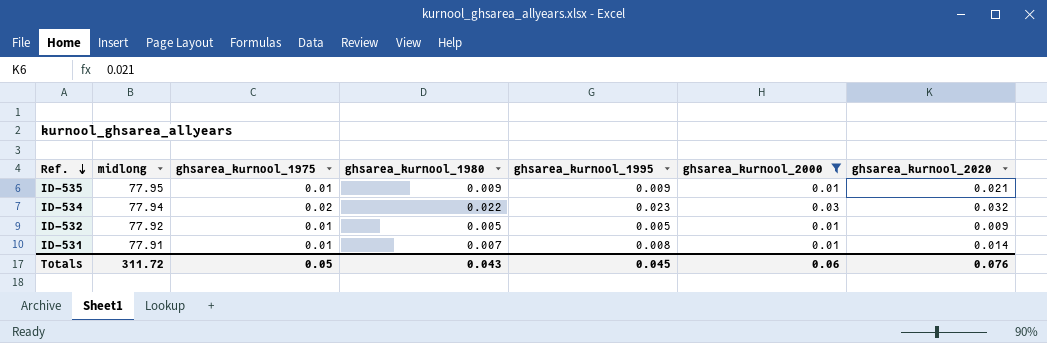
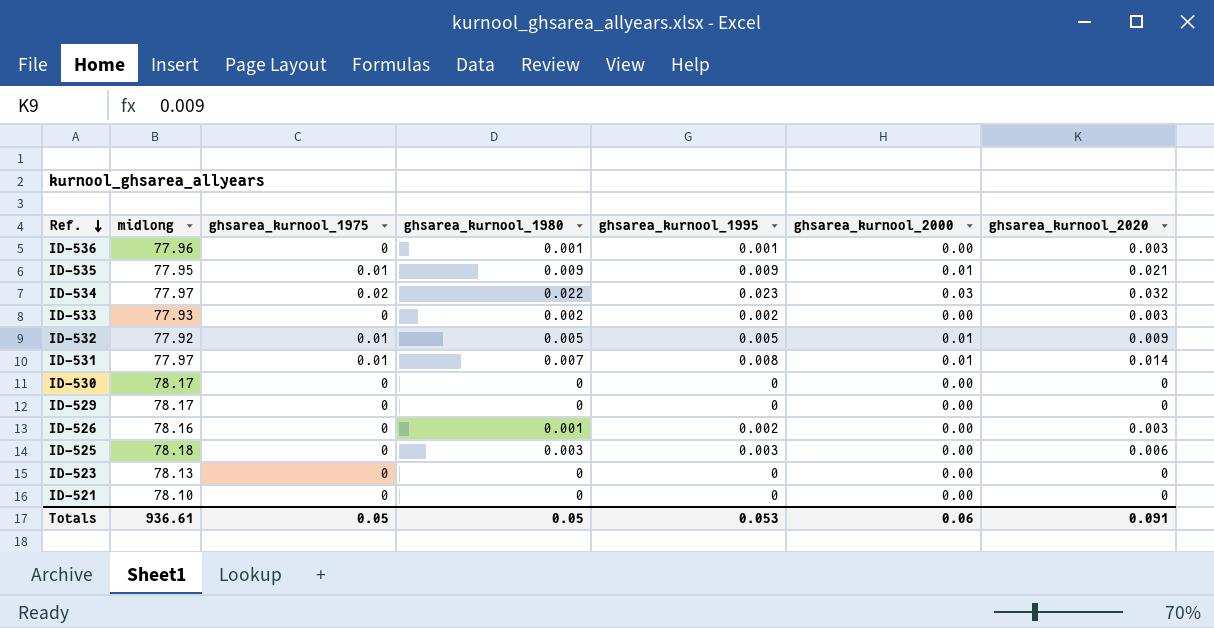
filter: ghsarea_kurnool_2000 != 0.00 -> none
ID-534 | midlong: 77.94 -> 77.97
ID-531 | midlong: 77.91 -> 77.97
Totals | midlong: 311.72 -> 936.61
Totals | ghsarea_kurnool_1980: 0.043 -> 0.05
Totals | ghsarea_kurnool_1995: 0.045 -> 0.053
Totals | ghsarea_kurnool_2020: 0.076 -> 0.091

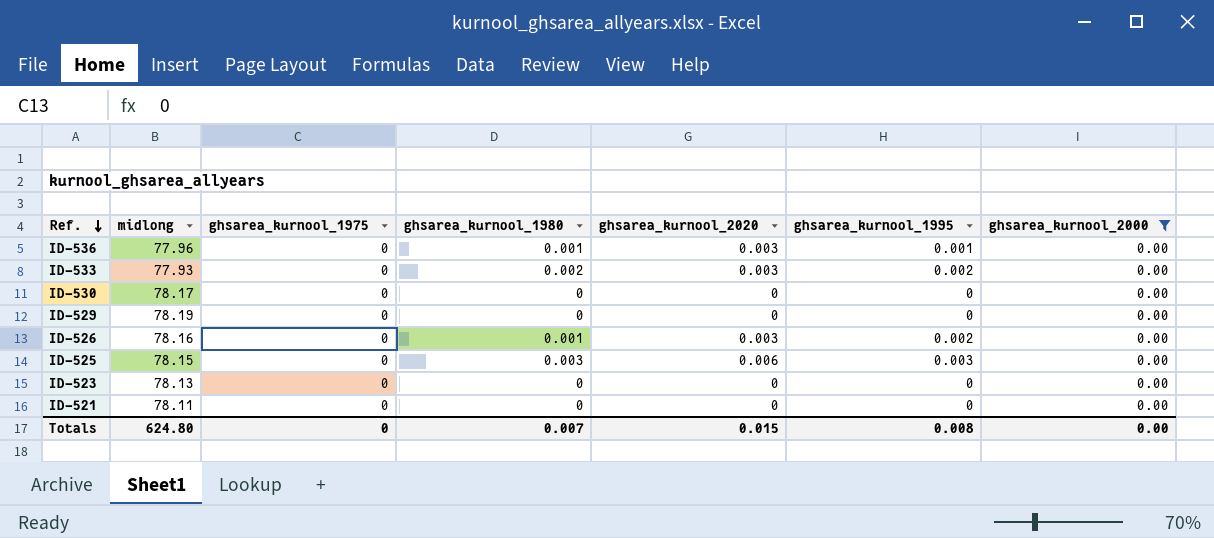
filter: none -> ghsarea_kurnool_2000 = 0.00
column ghsarea_kurnool_2020 | position: 7 -> 5
ID-529 | midlong: 78.17 -> 78.19
ID-525 | midlong: 78.18 -> 78.15
ID-521 | midlong: 78.10 -> 78.11
Totals | midlong: 936.61 -> 624.80
Totals | ghsarea_kurnool_1975: 0.05 -> 0
Totals | ghsarea_kurnool_1980: 0.05 -> 0.007
Totals | ghsarea_kurnool_2020: 0.091 -> 0.015
Totals | ghsarea_kurnool_1995: 0.053 -> 0.008
Totals | ghsarea_kurnool_2000: 0.06 -> 0.00

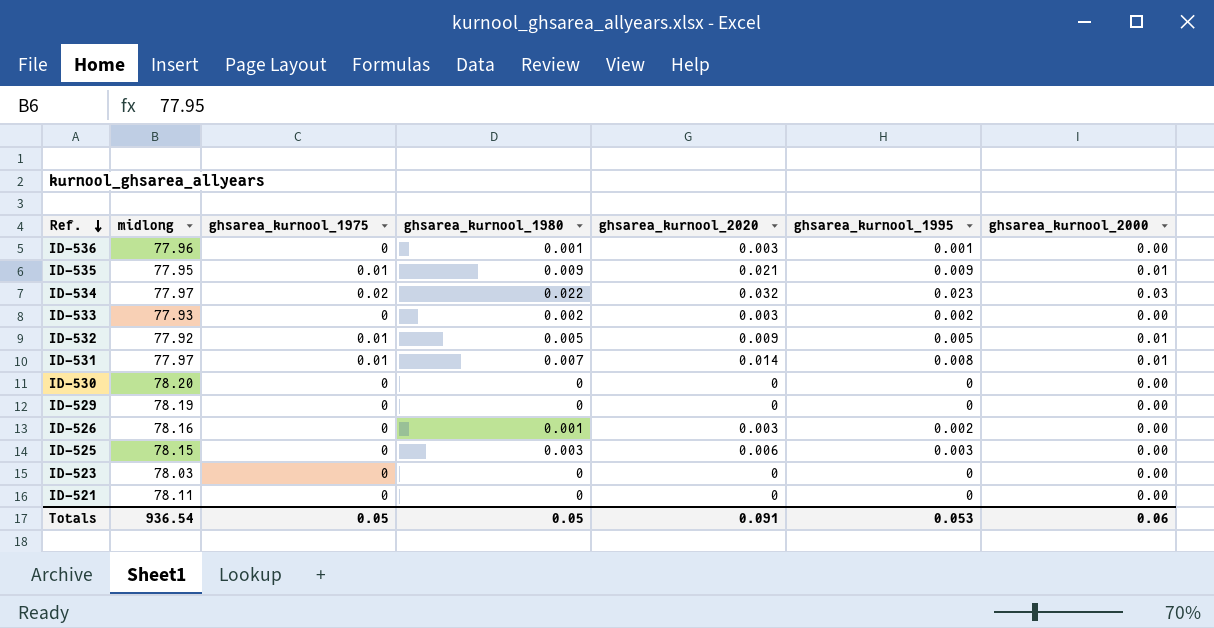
filter: ghsarea_kurnool_2000 = 0.00 -> none
ID-530 | midlong: 78.17 -> 78.20
ID-523 | midlong: 78.13 -> 78.03
Totals | midlong: 624.80 -> 936.54
Totals | ghsarea_kurnool_1975: 0 -> 0.05
Totals | ghsarea_kurnool_1980: 0.007 -> 0.05
Totals | ghsarea_kurnool_2020: 0.015 -> 0.091
Totals | ghsarea_kurnool_1995: 0.008 -> 0.053
Totals | ghsarea_kurnool_2000: 0.00 -> 0.06

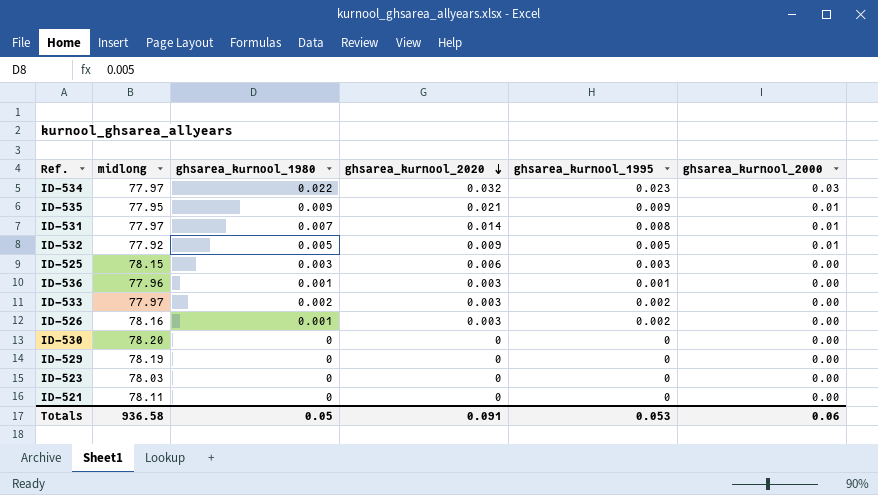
row order: Ref. descending -> ghsarea_kurnool_2020 descending
column ghsarea_kurnool_1975 | position: 3 -> none
ID-533 | midlong: 77.93 -> 77.97
Totals | midlong: 936.54 -> 936.58

